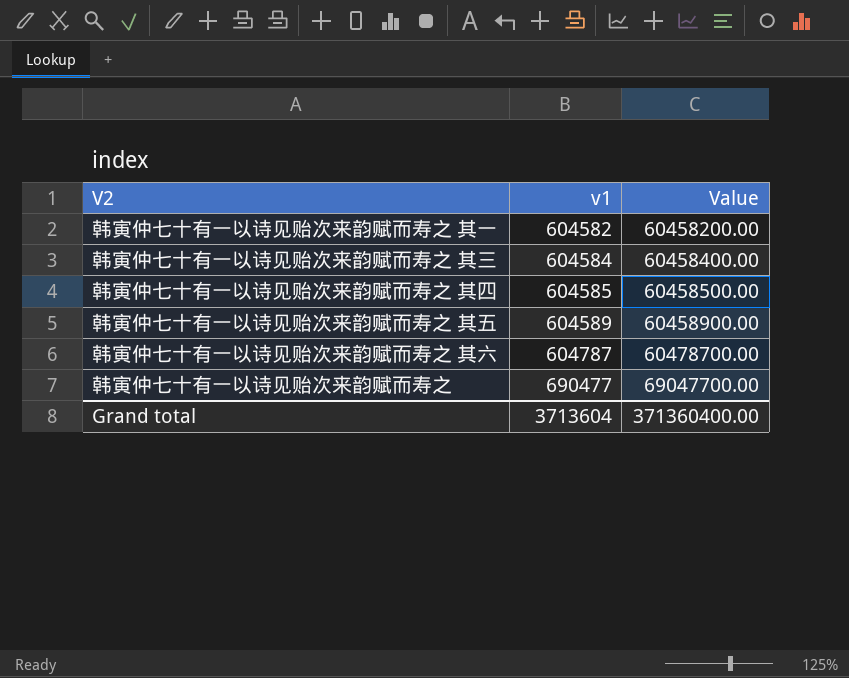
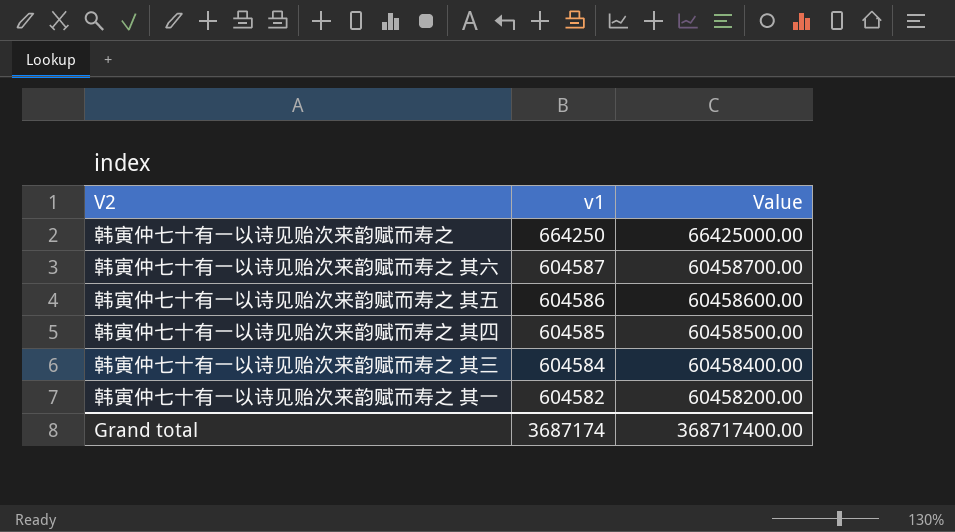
row order: v1 ascending -> v1 descending
韩寅仲七十有一以诗见贻次来韵赋而寿之 | v1: 690477 -> 664250
韩寅仲七十有一以诗见贻次来韵赋而寿之 | Value: 69047700.00 -> 66425000.00
韩寅仲七十有一以诗见贻次来韵赋而寿之 其六 | v1: 604787 -> 604587
韩寅仲七十有一以诗见贻次来韵赋而寿之 其六 | Value: 60478700.00 -> 60458700.00
韩寅仲七十有一以诗见贻次来韵赋而寿之 其五 | v1: 604589 -> 604586
韩寅仲七十有一以诗见贻次来韵赋而寿之 其五 | Value: 60458900.00 -> 60458600.00
Grand total | v1: 3713604 -> 3687174
Grand total | Value: 371360400.00 -> 368717400.00

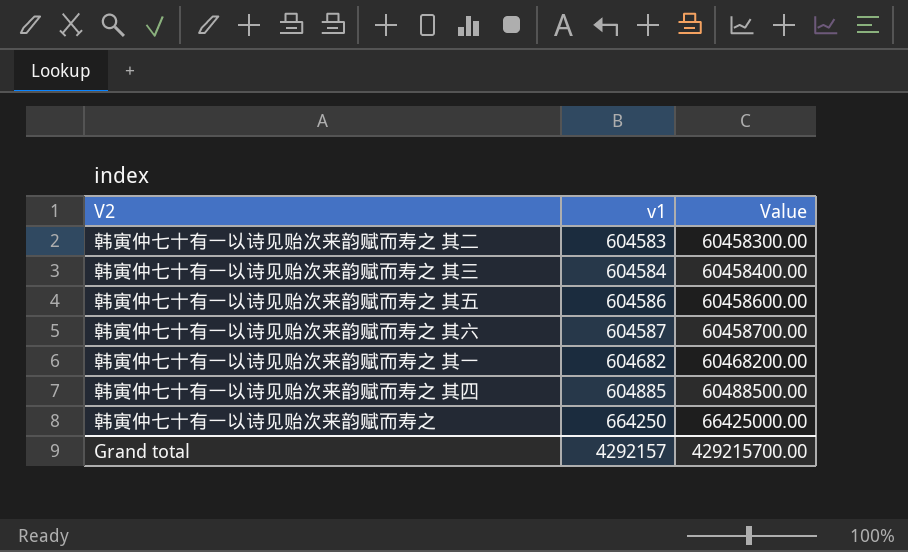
row order: v1 descending -> v1 ascending
row 韩寅仲七十有一以诗见贻次来韵赋而寿之 其二: none -> 604583 | 60458300.00
韩寅仲七十有一以诗见贻次来韵赋而寿之 其一 | v1: 604582 -> 604682
韩寅仲七十有一以诗见贻次来韵赋而寿之 其一 | Value: 60458200.00 -> 60468200.00
韩寅仲七十有一以诗见贻次来韵赋而寿之 其四 | v1: 604585 -> 604885
韩寅仲七十有一以诗见贻次来韵赋而寿之 其四 | Value: 60458500.00 -> 60488500.00
Grand total | v1: 3687174 -> 4292157
Grand total | Value: 368717400.00 -> 429215700.00

